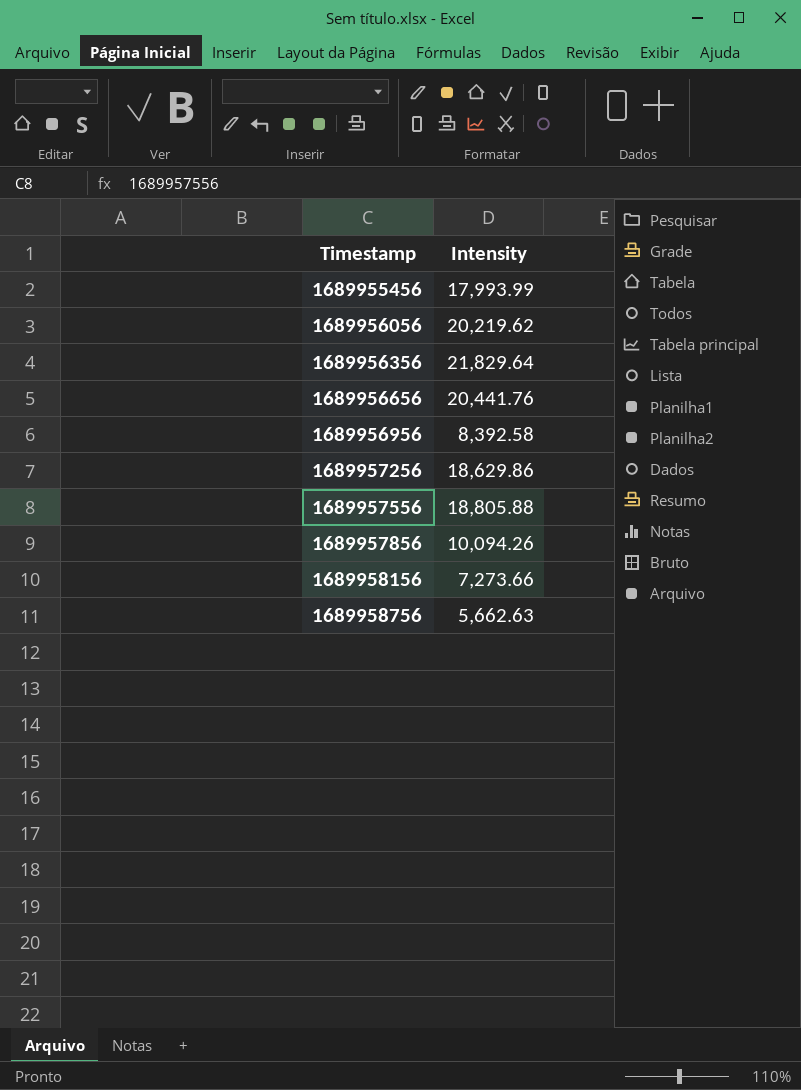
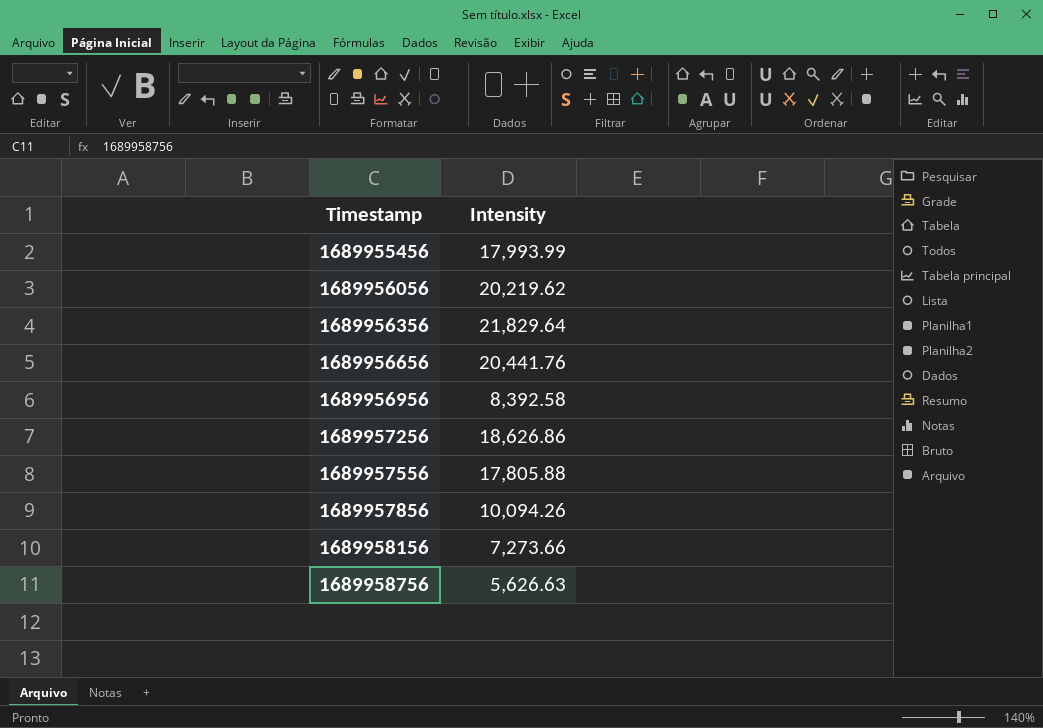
1689957256 | Intensity: 18,629.86 -> 18,626.86
1689957556 | Intensity: 18,805.88 -> 17,805.88
1689958756 | Intensity: 5,662.63 -> 5,626.63

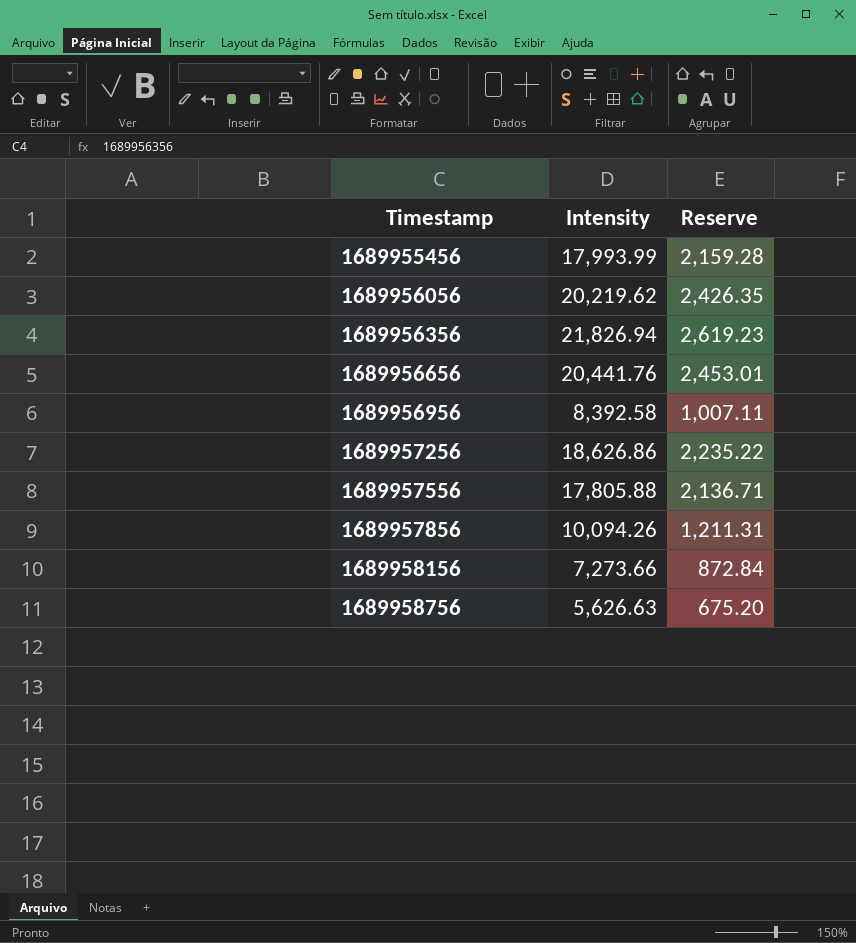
column Reserve | formula: none -> [Intensity] * 0.12
1689956356 | Intensity: 21,829.64 -> 21,826.94

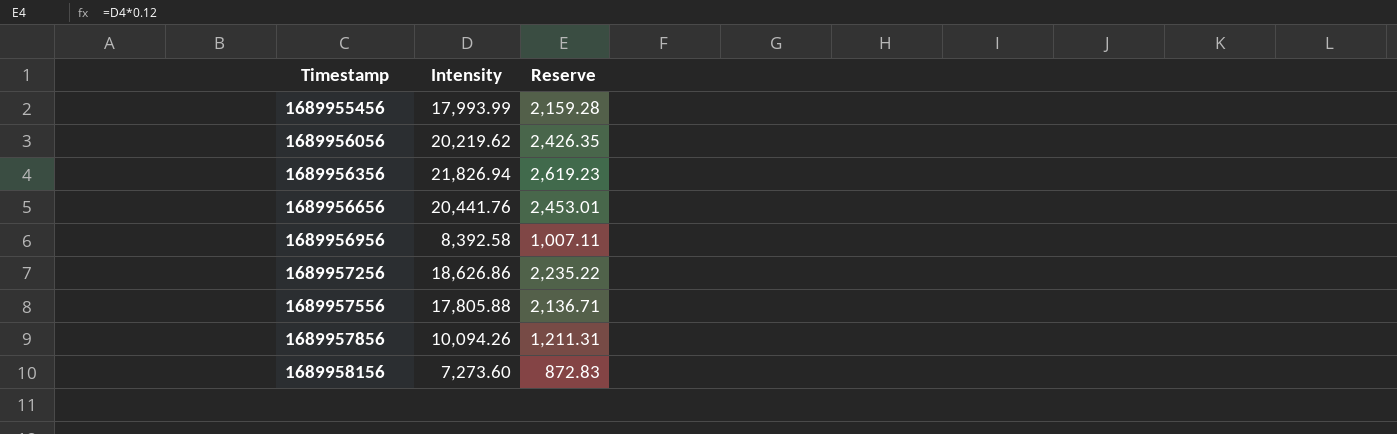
row 1689958756: 5,626.63 | 675.20 -> none
1689958156 | Intensity: 7,273.66 -> 7,273.60
1689958156 | Reserve: 872.84 -> 872.83

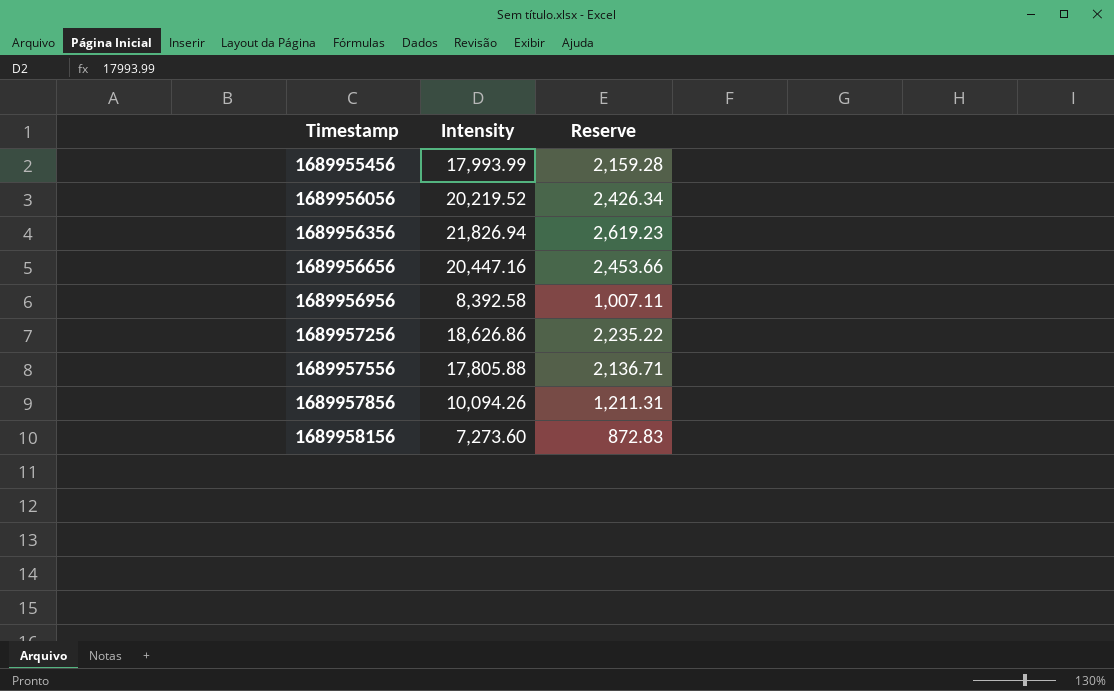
1689956056 | Intensity: 20,219.62 -> 20,219.52
1689956056 | Reserve: 2,426.35 -> 2,426.34
1689956656 | Intensity: 20,441.76 -> 20,447.16
1689956656 | Reserve: 2,453.01 -> 2,453.66

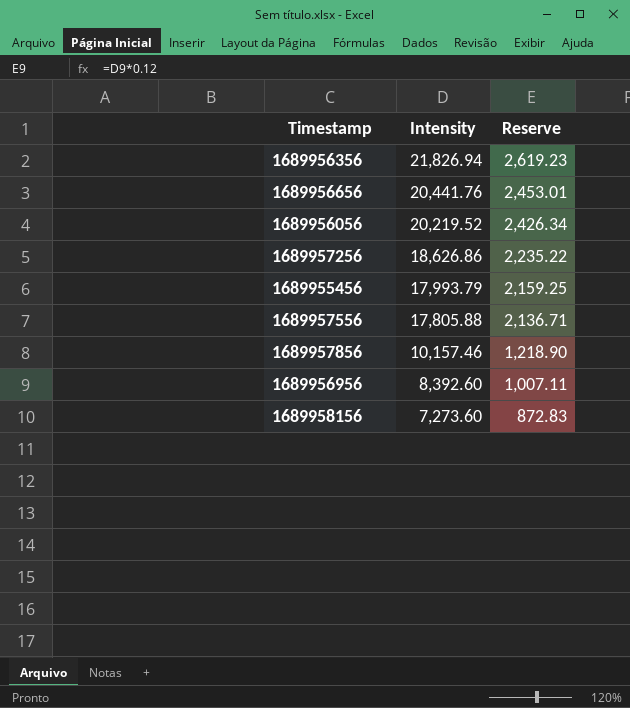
row order: Timestamp ascending -> Intensity descending
1689956656 | Intensity: 20,447.16 -> 20,441.76
1689956656 | Reserve: 2,453.66 -> 2,453.01
1689955456 | Intensity: 17,993.99 -> 17,993.79
1689955456 | Reserve: 2,159.28 -> 2,159.25
1689957856 | Intensity: 10,094.26 -> 10,157.46
1689957856 | Reserve: 1,211.31 -> 1,218.90
1689956956 | Intensity: 8,392.58 -> 8,392.60

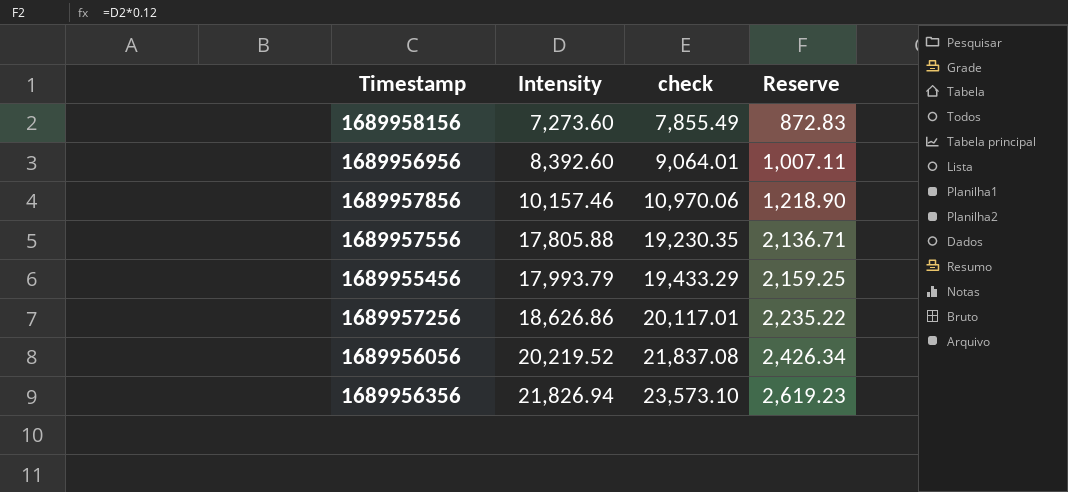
row order: Intensity descending -> Intensity ascending
column check | formula: none -> [Intensity] * 1.08
row 1689956656: 20,441.76 | 2,453.01 -> none

